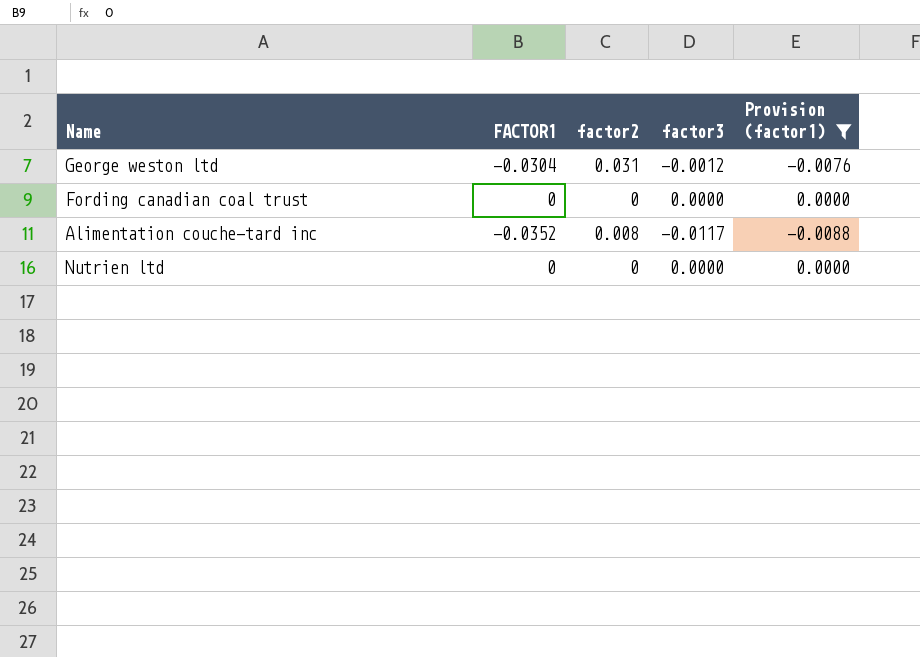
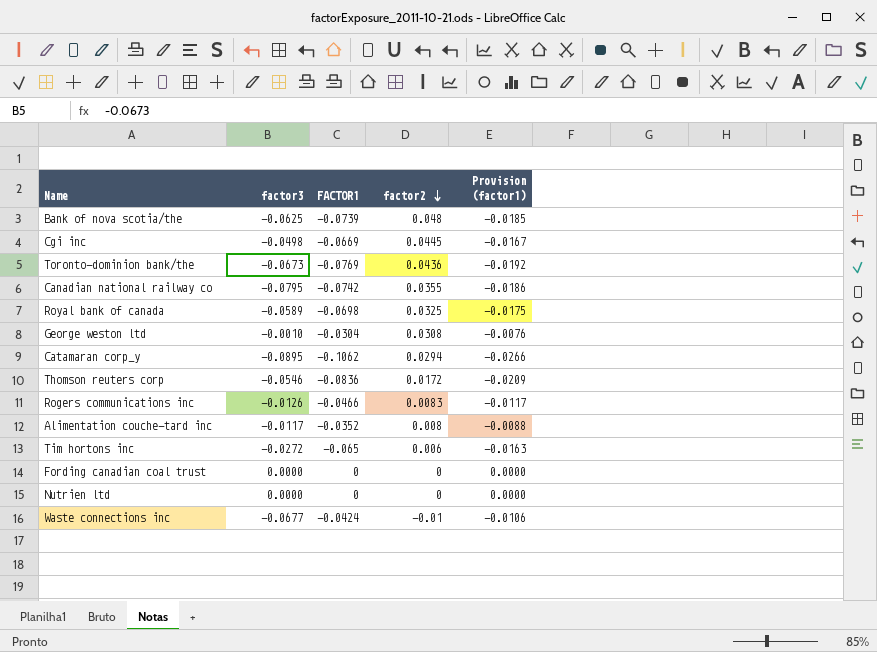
filter: Provision (factor1) >= -0.0088 -> none
row order: none -> factor2 descending
column factor3 | position: 4 -> 2
George weston ltd | factor3: -0.0012 -> -0.0010
George weston ltd | factor2: 0.031 -> 0.0308

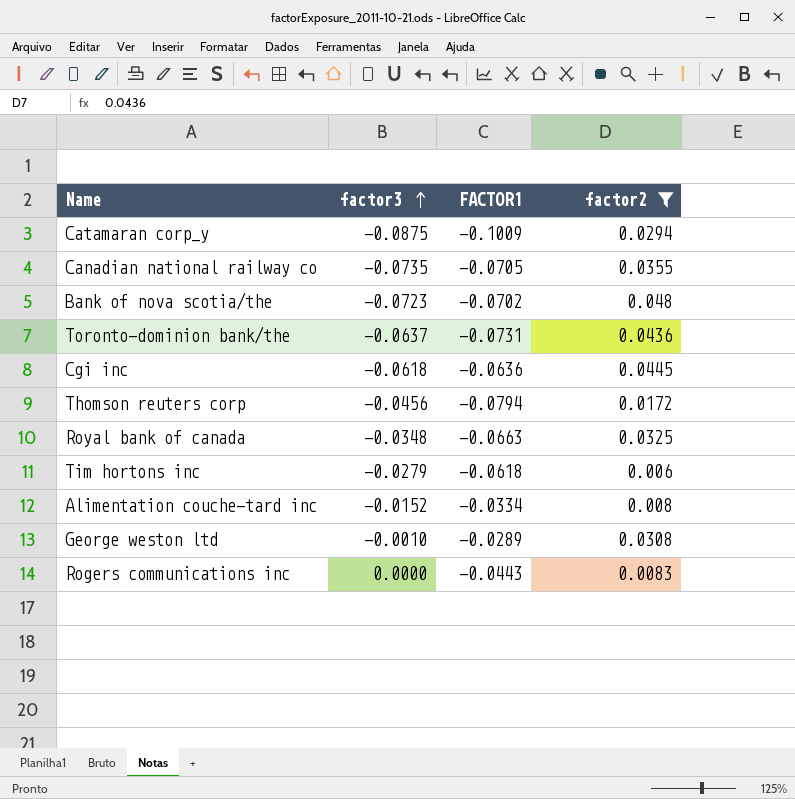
filter: none -> factor2 >= 0.006
row order: factor2 descending -> factor3 ascending
column Provision (factor1) | formula: [FACTOR1] * 0.25 -> none
Catamaran corp_y | factor3: -0.0895 -> -0.0875
Catamaran corp_y | FACTOR1: -0.1062 -> -0.1009
Canadian national railway co | factor3: -0.0795 -> -0.0735
Canadian national railway co | FACTOR1: -0.0742 -> -0.0705
Bank of nova scotia/the | factor3: -0.0625 -> -0.0723
Bank of nova scotia/the | FACTOR1: -0.0739 -> -0.0702
Toronto-dominion bank/the | factor3: -0.0673 -> -0.0637
Toronto-dominion bank/the | FACTOR1: -0.0769 -> -0.0731
Cgi inc | factor3: -0.0498 -> -0.0618
Cgi inc | FACTOR1: -0.0669 -> -0.0636
Thomson reuters corp | factor3: -0.0546 -> -0.0456
Thomson reuters corp | FACTOR1: -0.0836 -> -0.0794
Royal bank of canada | factor3: -0.0589 -> -0.0348
Royal bank of canada | FACTOR1: -0.0698 -> -0.0663
Tim hortons inc | factor3: -0.0272 -> -0.0279
Tim hortons inc | FACTOR1: -0.065 -> -0.0618
Alimentation couche-tard inc | factor3: -0.0117 -> -0.0152
Alimentation couche-tard inc | FACTOR1: -0.0352 -> -0.0334
George weston ltd | FACTOR1: -0.0304 -> -0.0289
Rogers communications inc | factor3: -0.0126 -> 0.0000
Rogers communications inc | FACTOR1: -0.0466 -> -0.0443

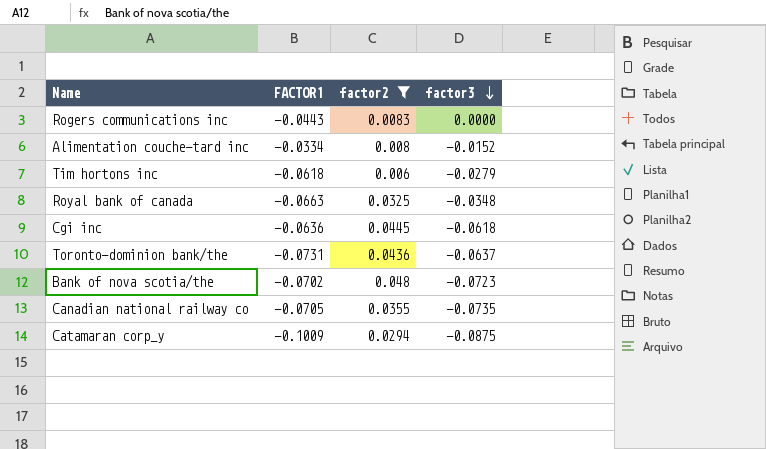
row order: factor3 ascending -> factor3 descending
column factor3 | position: 2 -> 4
row Thomson reuters corp: -0.0456 | -0.0794 | 0.0172 -> none
row George weston ltd: -0.0010 | -0.0289 | 0.0308 -> none

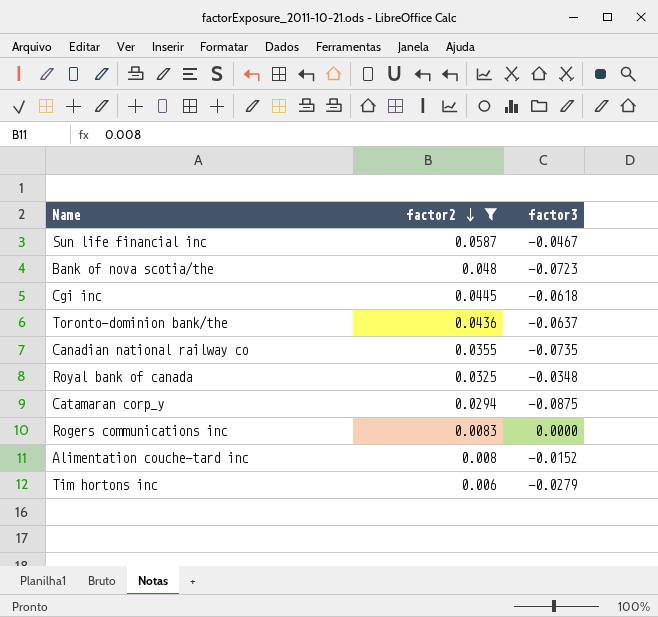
row order: factor3 descending -> factor2 descending
column FACTOR1 | position: 2 -> none
row Sun life financial inc: none -> 0.0587 | -0.0467

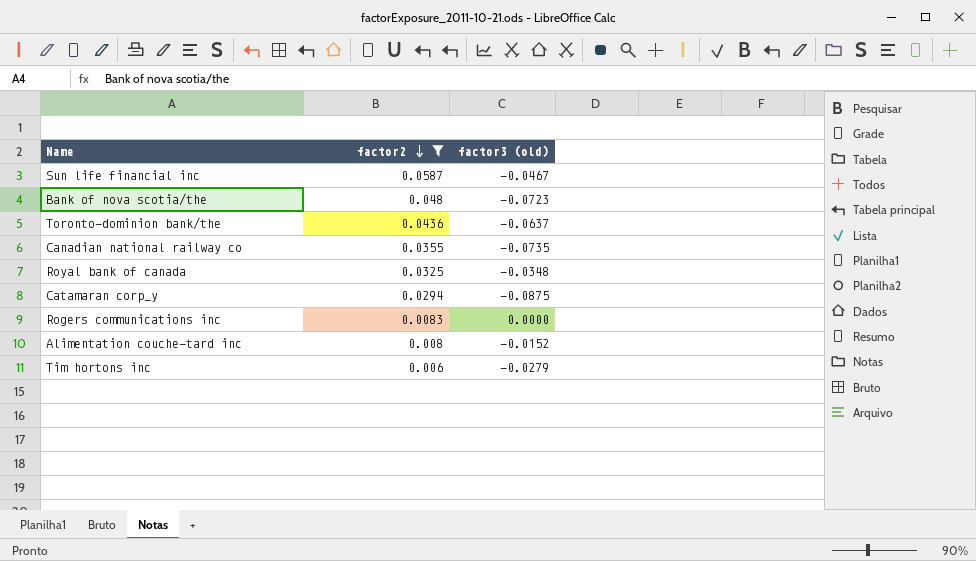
column name: factor3 -> factor3 (old)
row Cgi inc: 0.0445 | -0.0618 -> none

